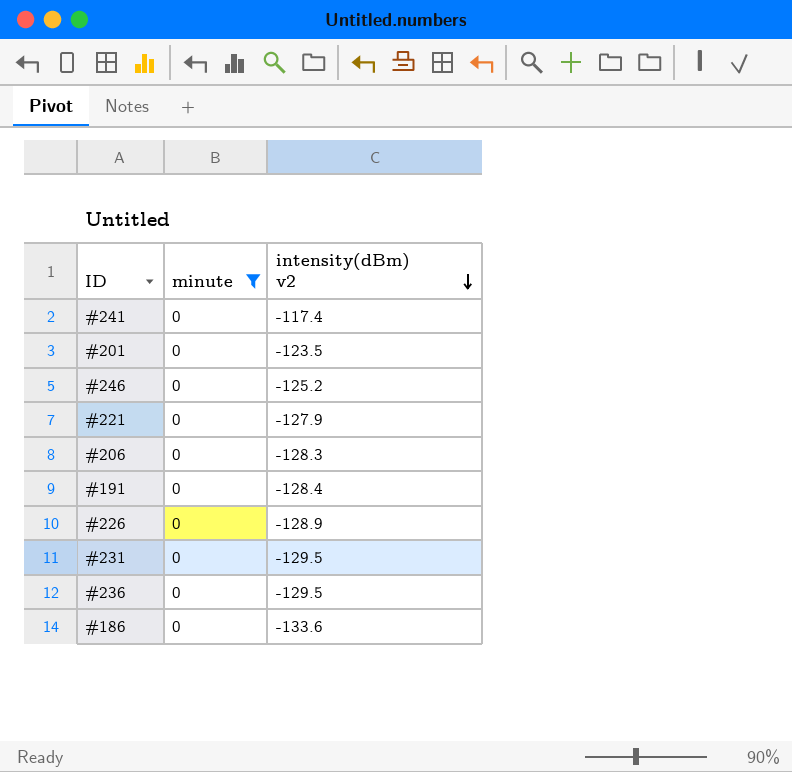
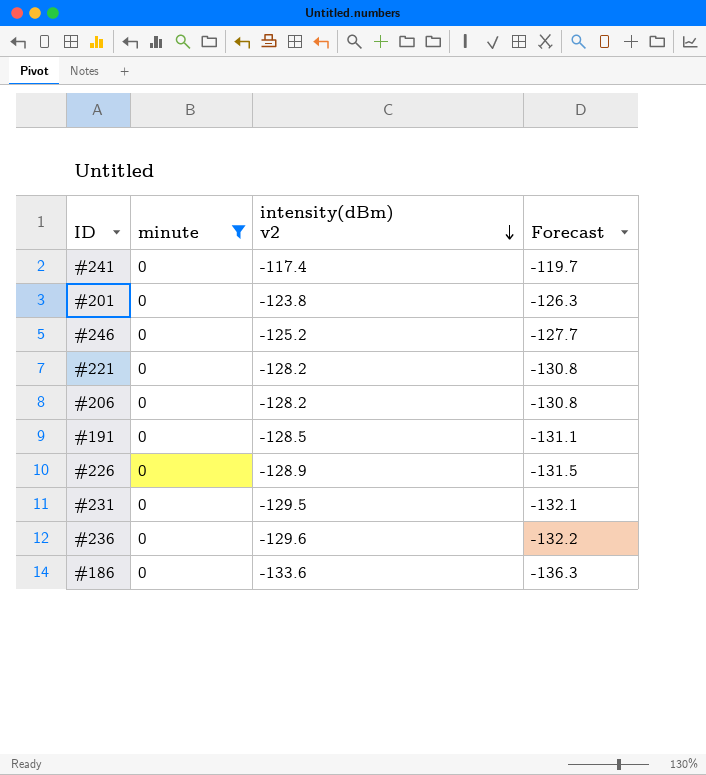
column Forecast | formula: none -> [intensity(dBm) v2] * 1.02
#201 | intensity(dBm) v2: -123.5 -> -123.8
#221 | intensity(dBm) v2: -127.9 -> -128.2
#206 | intensity(dBm) v2: -128.3 -> -128.2
#191 | intensity(dBm) v2: -128.4 -> -128.5
#236 | intensity(dBm) v2: -129.5 -> -129.6

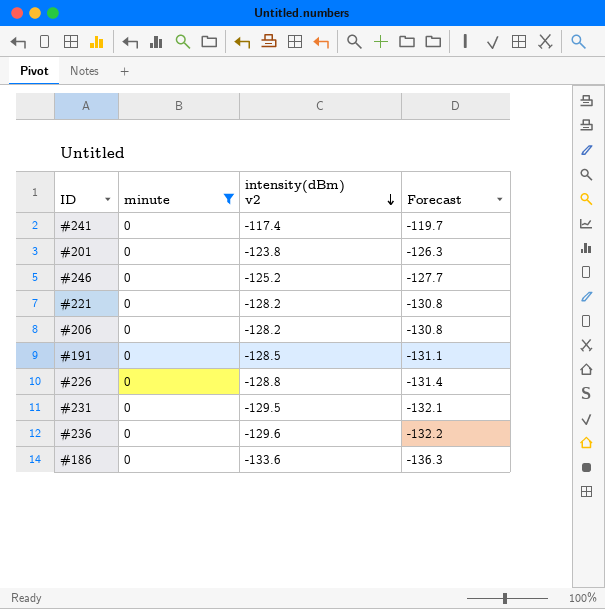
#226 | intensity(dBm) v2: -128.9 -> -128.8
#226 | Forecast: -131.5 -> -131.4

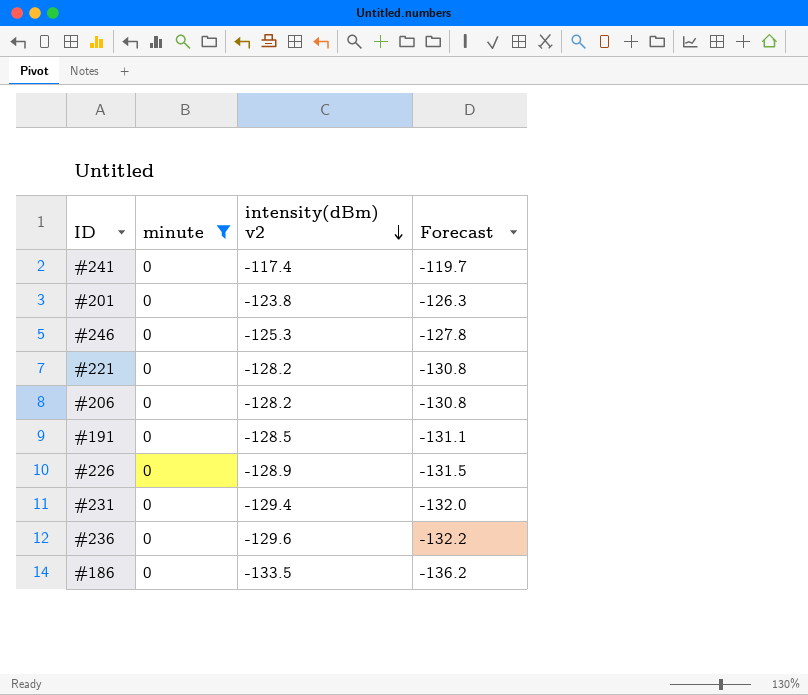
#246 | intensity(dBm) v2: -125.2 -> -125.3
#246 | Forecast: -127.7 -> -127.8
#226 | intensity(dBm) v2: -128.8 -> -128.9
#226 | Forecast: -131.4 -> -131.5
#231 | intensity(dBm) v2: -129.5 -> -129.4
#231 | Forecast: -132.1 -> -132.0
#186 | intensity(dBm) v2: -133.6 -> -133.5
#186 | Forecast: -136.3 -> -136.2

